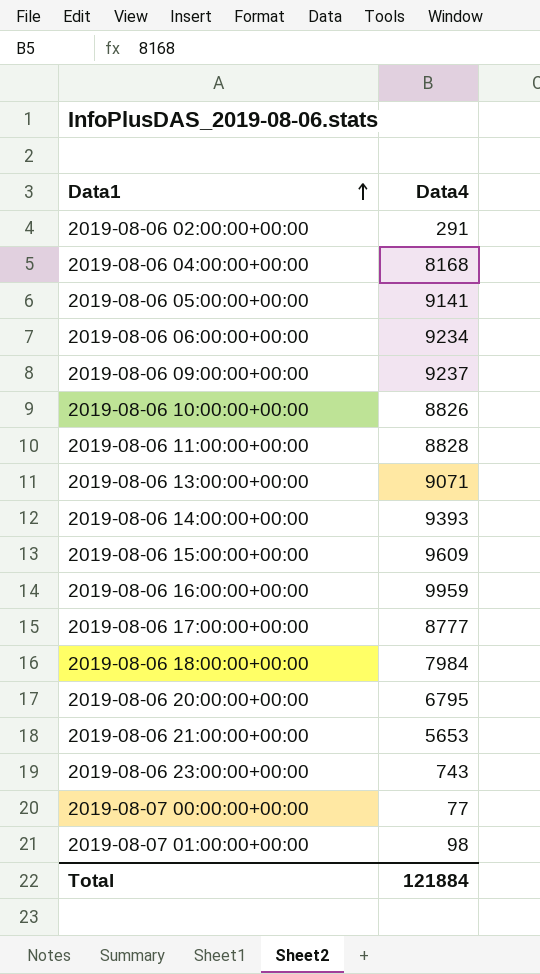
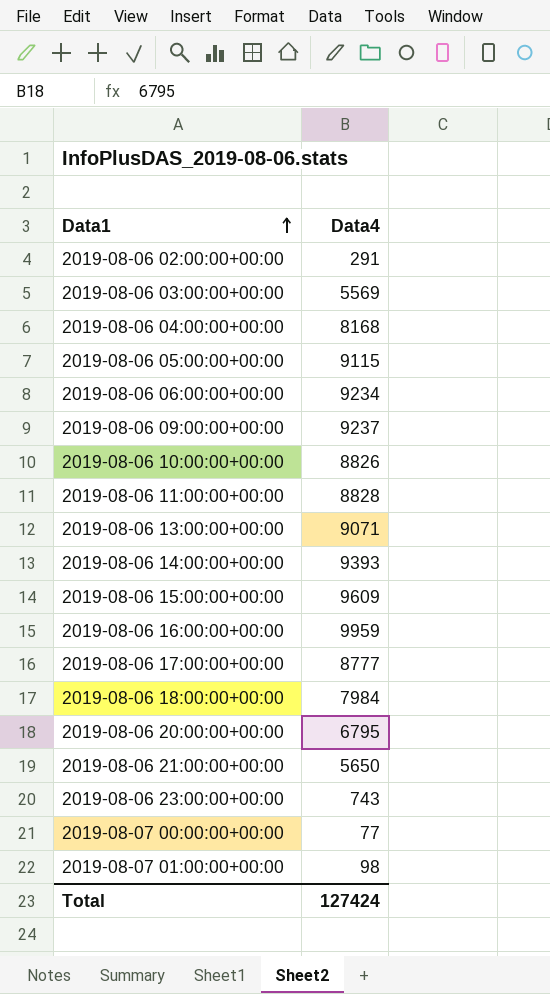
row 2019-08-06 03:00:00+00:00: none -> 5569
2019-08-06 05:00:00+00:00 | Data4: 9141 -> 9115
2019-08-06 21:00:00+00:00 | Data4: 5653 -> 5650
Total | Data4: 121884 -> 127424

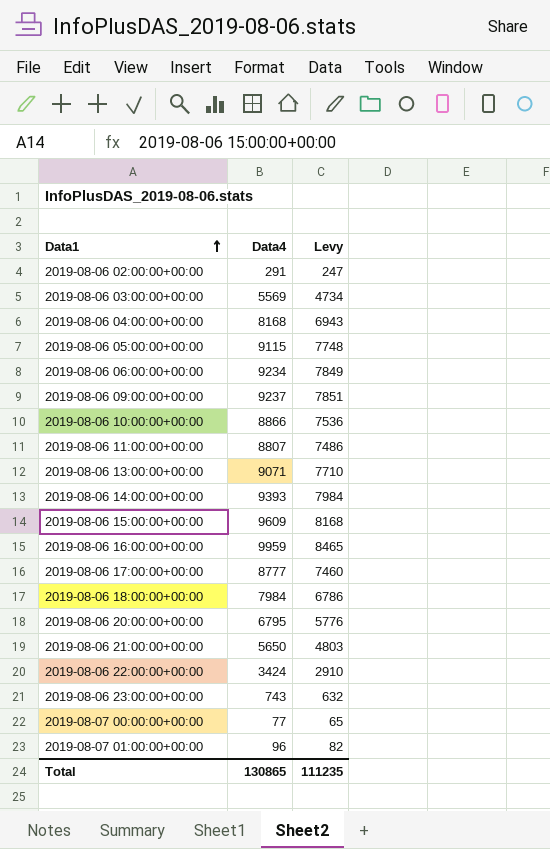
column Levy | formula: none -> [Data4] * 0.85
2019-08-06 10:00:00+00:00 | Data4: 8826 -> 8866
2019-08-06 11:00:00+00:00 | Data4: 8828 -> 8807
row 2019-08-06 22:00:00+00:00: none -> 3424 | 2910
2019-08-07 01:00:00+00:00 | Data4: 98 -> 96
Total | Data4: 127424 -> 130865

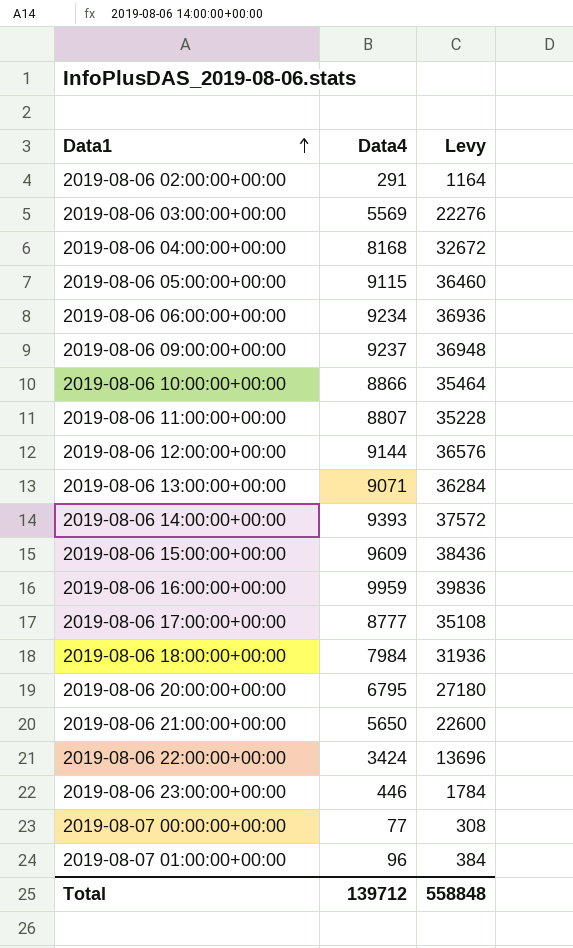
column Levy | formula: [Data4] * 0.85 -> [Data4] * 4
row 2019-08-06 12:00:00+00:00: none -> 9144 | 36576
2019-08-06 23:00:00+00:00 | Data4: 743 -> 446
Total | Data4: 130865 -> 139712
Total | Levy: 111235 -> 558848

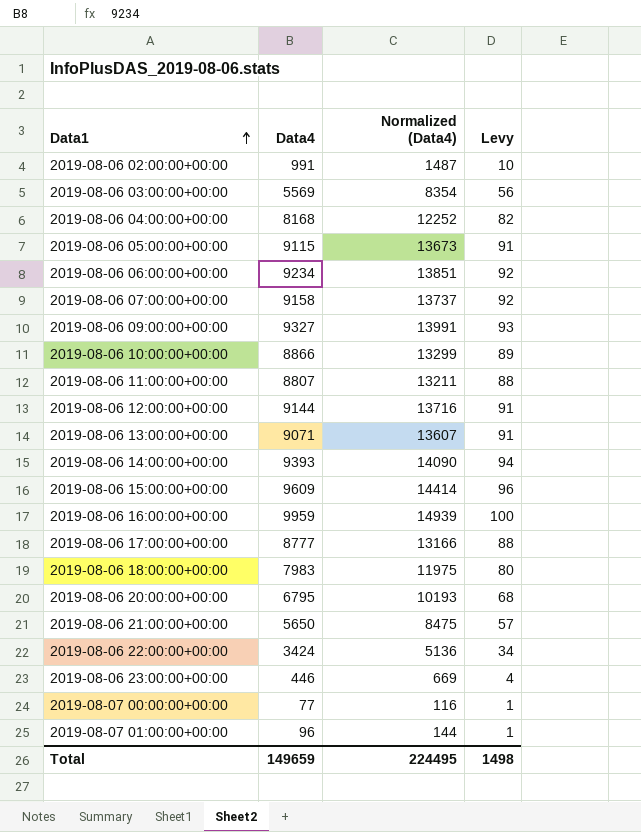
column Normalized (Data4) | formula: none -> [Data4] * 1.5
column Levy | formula: [Data4] * 4 -> [Data4] * 0.01
2019-08-06 02:00:00+00:00 | Data4: 291 -> 991
row 2019-08-06 07:00:00+00:00: none -> 9158 | 13737 | 92
2019-08-06 09:00:00+00:00 | Data4: 9237 -> 9327
2019-08-06 18:00:00+00:00 | Data4: 7984 -> 7983
Total | Data4: 139712 -> 149659
Total | Levy: 558848 -> 1498

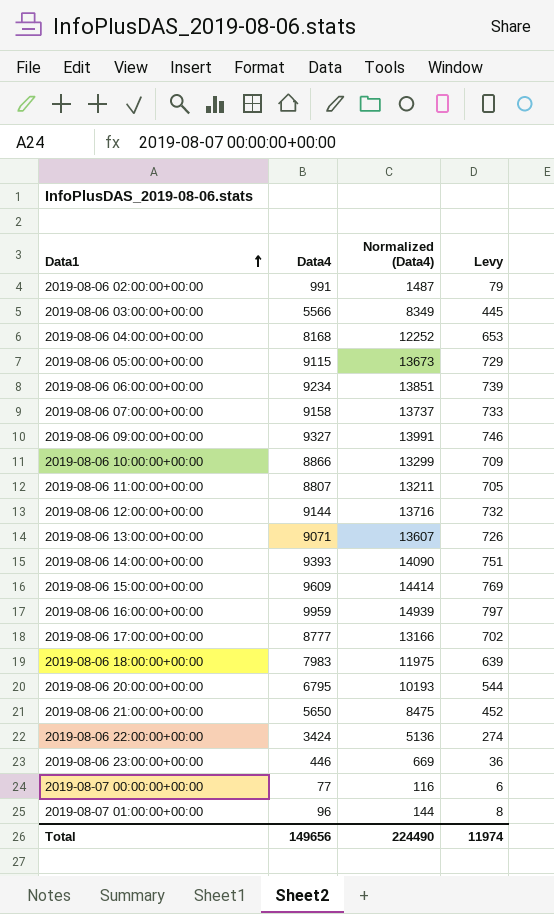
column Levy | formula: [Data4] * 0.01 -> [Data4] * 0.08
2019-08-06 03:00:00+00:00 | Data4: 5569 -> 5566
2019-08-06 03:00:00+00:00 | Normalized (Data4): 8354 -> 8349
Total | Data4: 149659 -> 149656
Total | Normalized (Data4): 224495 -> 224490
Total | Levy: 1498 -> 11974

